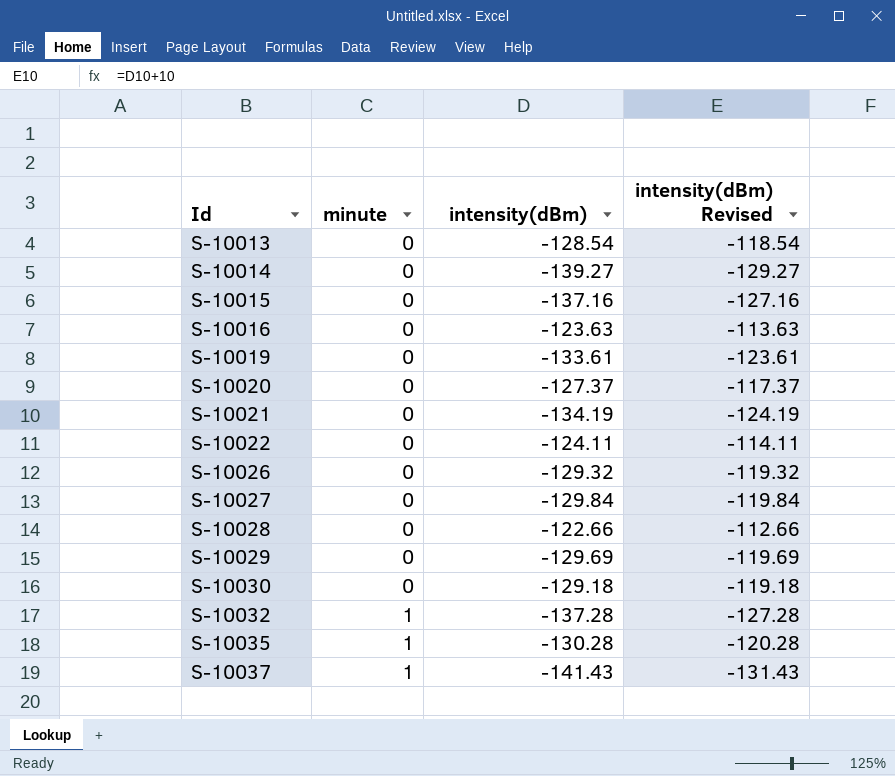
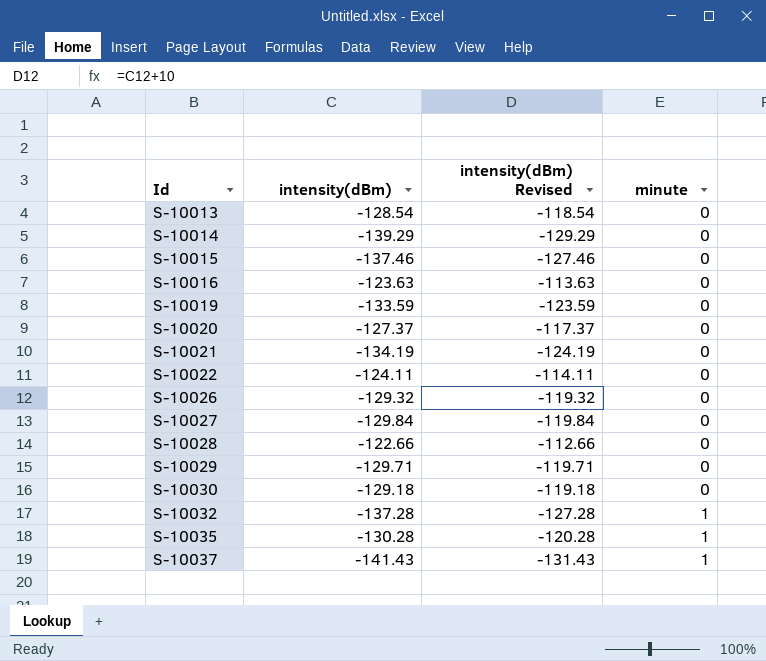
column minute | position: 2 -> 4
S-10014 | intensity(dBm): -139.27 -> -139.29
S-10014 | intensity(dBm) Revised: -129.27 -> -129.29
S-10015 | intensity(dBm): -137.16 -> -137.46
S-10015 | intensity(dBm) Revised: -127.16 -> -127.46
S-10019 | intensity(dBm): -133.61 -> -133.59
S-10019 | intensity(dBm) Revised: -123.61 -> -123.59
S-10029 | intensity(dBm): -129.69 -> -129.71
S-10029 | intensity(dBm) Revised: -119.69 -> -119.71

